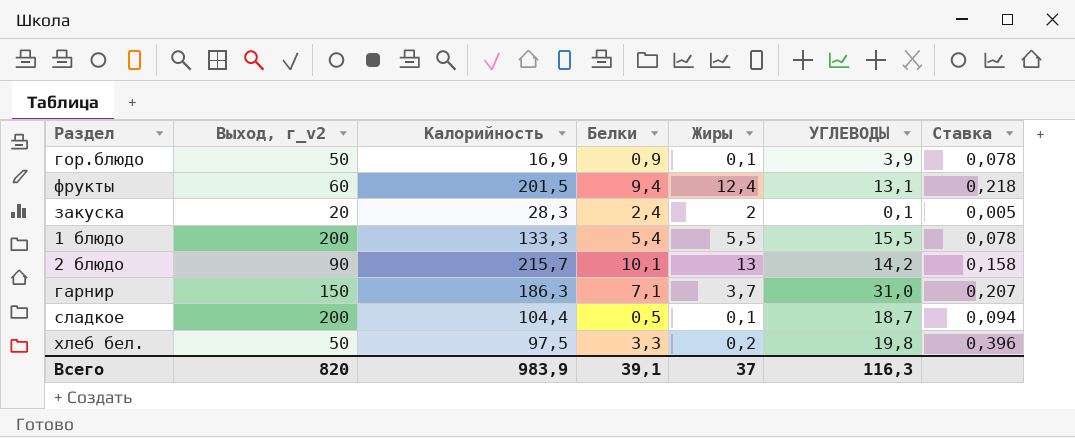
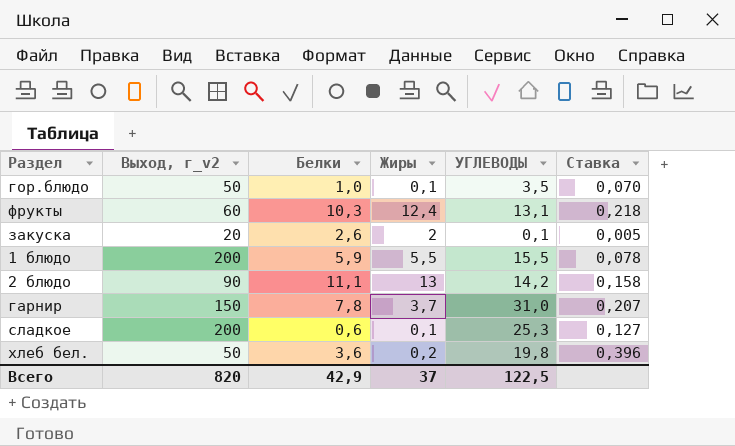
column Калорийность | position: 3 -> none
гор.блюдо | Белки: 0,9 -> 1,0
гор.блюдо | УГЛЕВОДЫ: 3,9 -> 3,5
гор.блюдо | Ставка: 0,078 -> 0,070
фрукты | Белки: 9,4 -> 10,3
закуска | Белки: 2,4 -> 2,6
1 блюдо | Белки: 5,4 -> 5,9
2 блюдо | Белки: 10,1 -> 11,1
гарнир | Белки: 7,1 -> 7,8
сладкое | Белки: 0,5 -> 0,6
сладкое | УГЛЕВОДЫ: 18,7 -> 25,3
сладкое | Ставка: 0,094 -> 0,127
хлеб бел. | Белки: 3,3 -> 3,6
Всего | Белки: 39,1 -> 42,9
Всего | УГЛЕВОДЫ: 116,3 -> 122,5

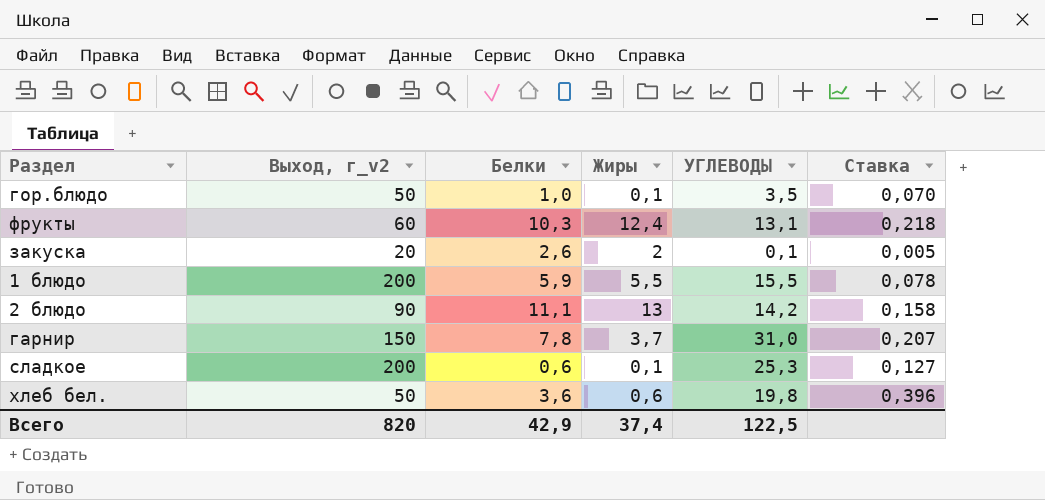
хлеб бел. | Жиры: 0,2 -> 0,6
Всего | Жиры: 37 -> 37,4

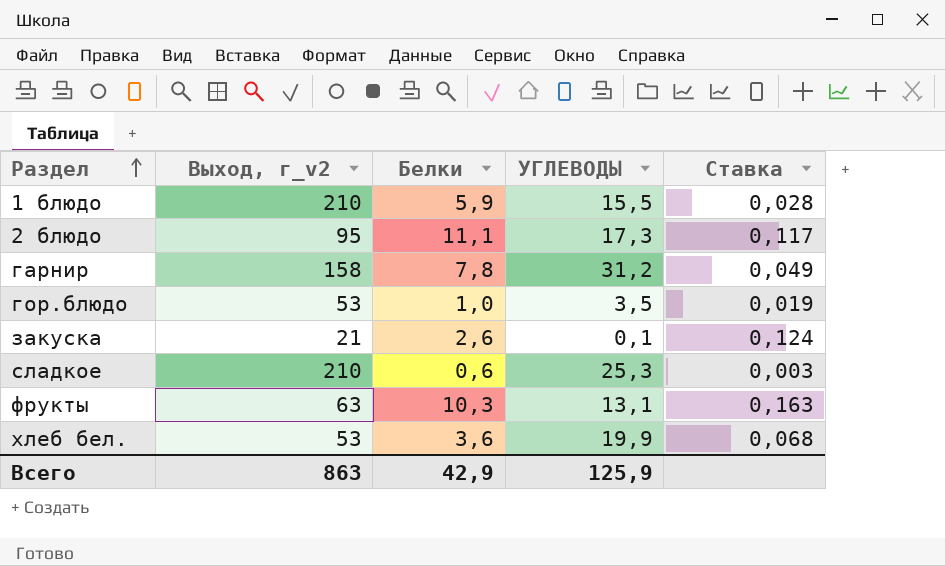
row order: none -> Раздел ascending
column Жиры | position: 4 -> none
column Ставка | formula: [УГЛЕВОДЫ] / [Выход, г_v2] -> [Белки] / [Выход, г_v2]
1 блюдо | Выход, г_v2: 200 -> 210
2 блюдо | Выход, г_v2: 90 -> 95
2 блюдо | УГЛЕВОДЫ: 14,2 -> 17,3
гарнир | Выход, г_v2: 150 -> 158
гарнир | УГЛЕВОДЫ: 31,0 -> 31,2
гор.блюдо | Выход, г_v2: 50 -> 53
закуска | Выход, г_v2: 20 -> 21
сладкое | Выход, г_v2: 200 -> 210
фрукты | Выход, г_v2: 60 -> 63
хлеб бел. | Выход, г_v2: 50 -> 53
хлеб бел. | УГЛЕВОДЫ: 19,8 -> 19,9
Всего | Выход, г_v2: 820 -> 863
Всего | УГЛЕВОДЫ: 122,5 -> 125,9

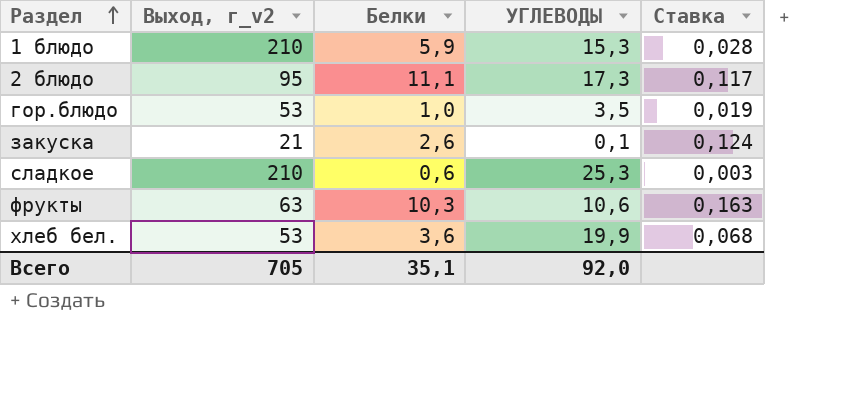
row гарнир: 158 | 7,8 | 31,2 | 0,049 -> none
1 блюдо | УГЛЕВОДЫ: 15,5 -> 15,3
фрукты | УГЛЕВОДЫ: 13,1 -> 10,6
Всего | Выход, г_v2: 863 -> 705
Всего | Белки: 42,9 -> 35,1
Всего | УГЛЕВОДЫ: 125,9 -> 92,0

